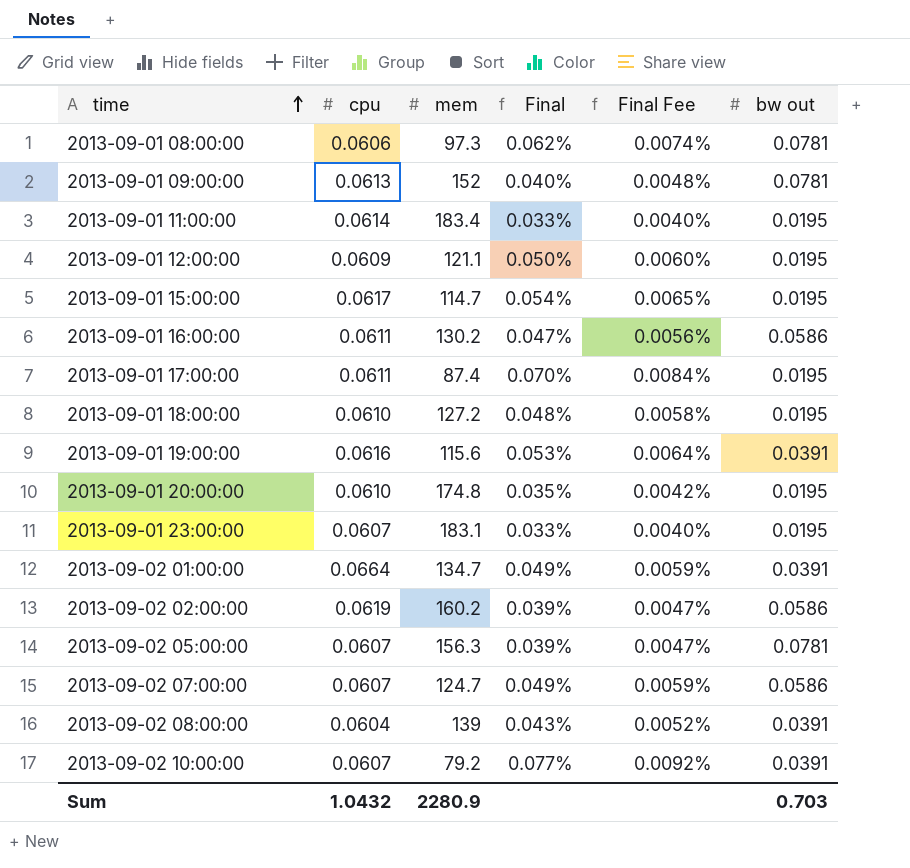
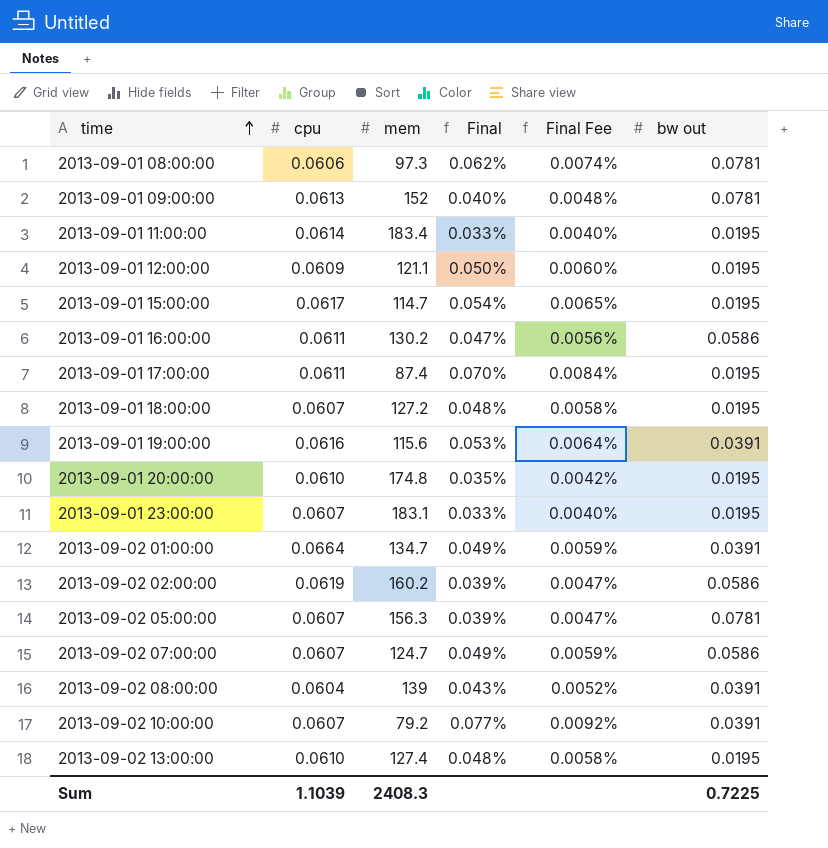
2013-09-01 18:00:00 | cpu: 0.0610 -> 0.0607
row 2013-09-02 13:00:00: none -> 0.0610 | 127.4 | 0.048% | 0.0058% | 0.0195
Sum | cpu: 1.0432 -> 1.1039
Sum | mem: 2280.9 -> 2408.3
Sum | bw out: 0.703 -> 0.7225

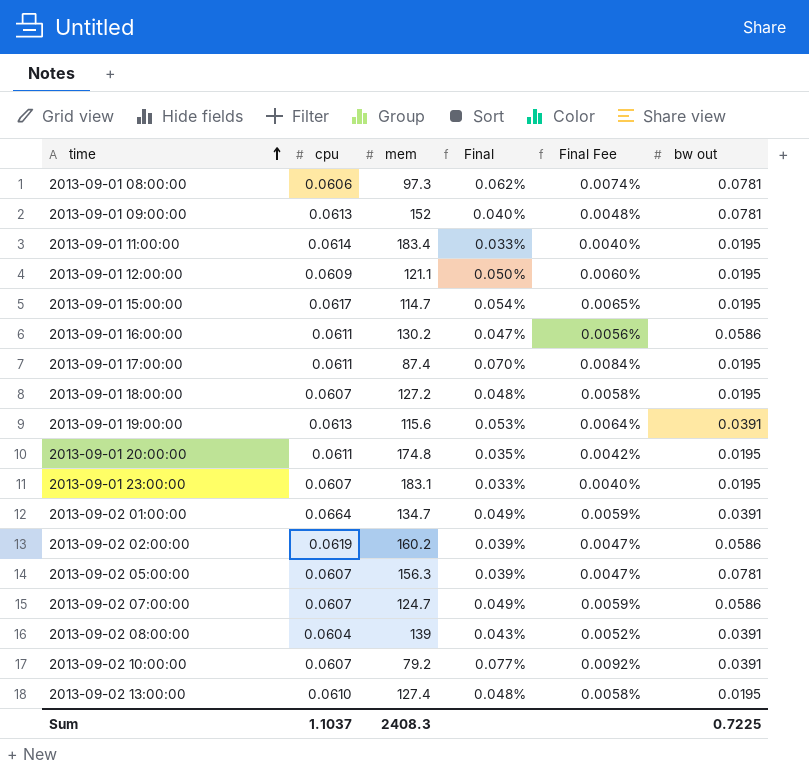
2013-09-01 19:00:00 | cpu: 0.0616 -> 0.0613
2013-09-01 20:00:00 | cpu: 0.0610 -> 0.0611
Sum | cpu: 1.1039 -> 1.1037

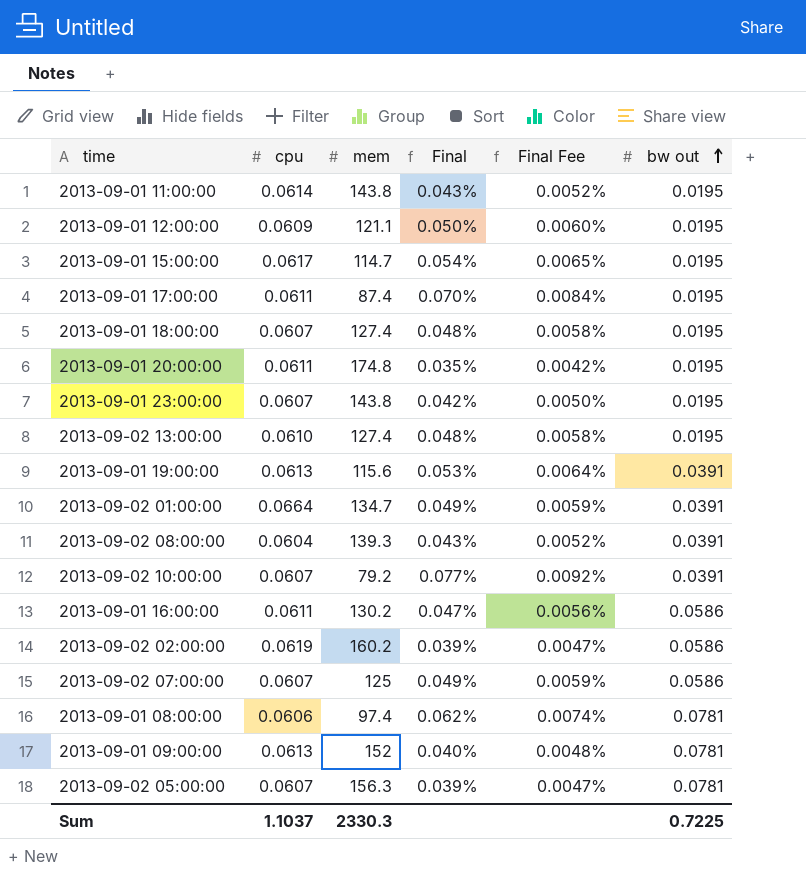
row order: time ascending -> bw out ascending
2013-09-01 11:00:00 | mem: 183.4 -> 143.8
2013-09-01 11:00:00 | Final: 0.033% -> 0.043%
2013-09-01 11:00:00 | Final Fee: 0.0040% -> 0.0052%
2013-09-01 18:00:00 | mem: 127.2 -> 127.4
2013-09-01 23:00:00 | mem: 183.1 -> 143.8
2013-09-01 23:00:00 | Final: 0.033% -> 0.042%
2013-09-01 23:00:00 | Final Fee: 0.0040% -> 0.0050%
2013-09-02 08:00:00 | mem: 139 -> 139.3
2013-09-02 07:00:00 | mem: 124.7 -> 125
2013-09-01 08:00:00 | mem: 97.3 -> 97.4
Sum | mem: 2408.3 -> 2330.3

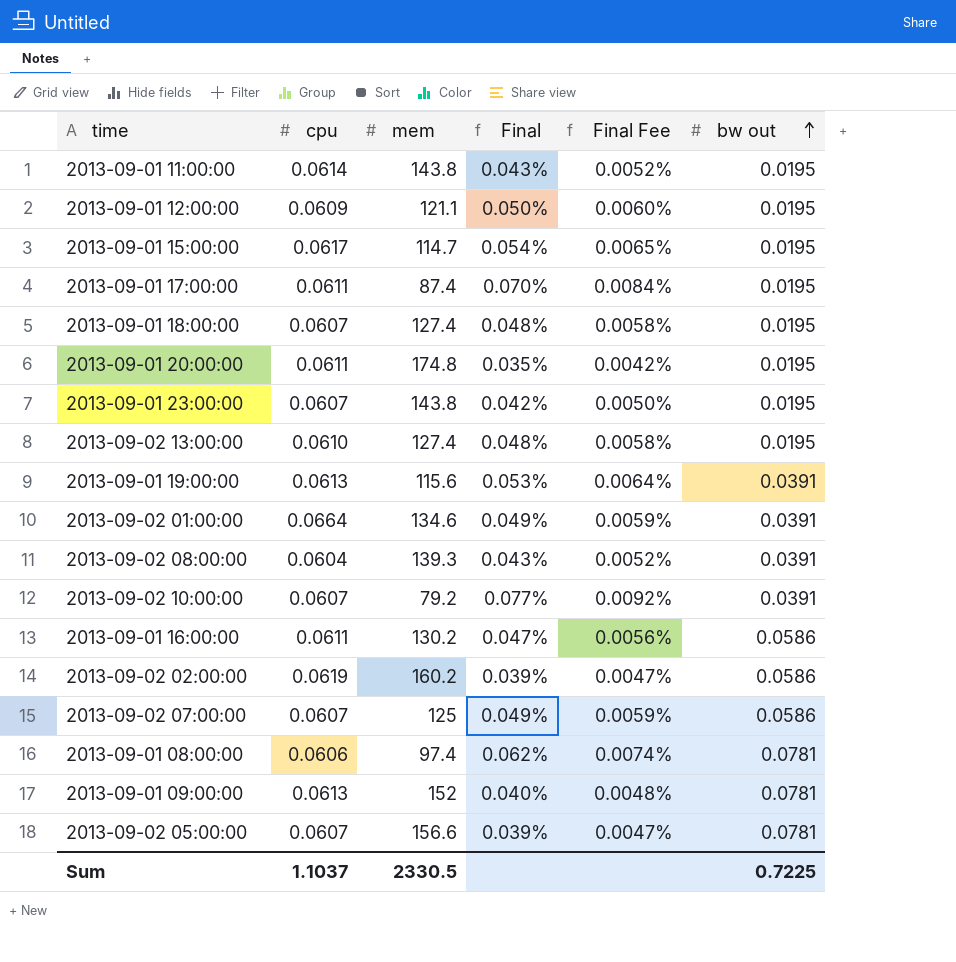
2013-09-02 01:00:00 | mem: 134.7 -> 134.6
2013-09-02 05:00:00 | mem: 156.3 -> 156.6
Sum | mem: 2330.3 -> 2330.5

